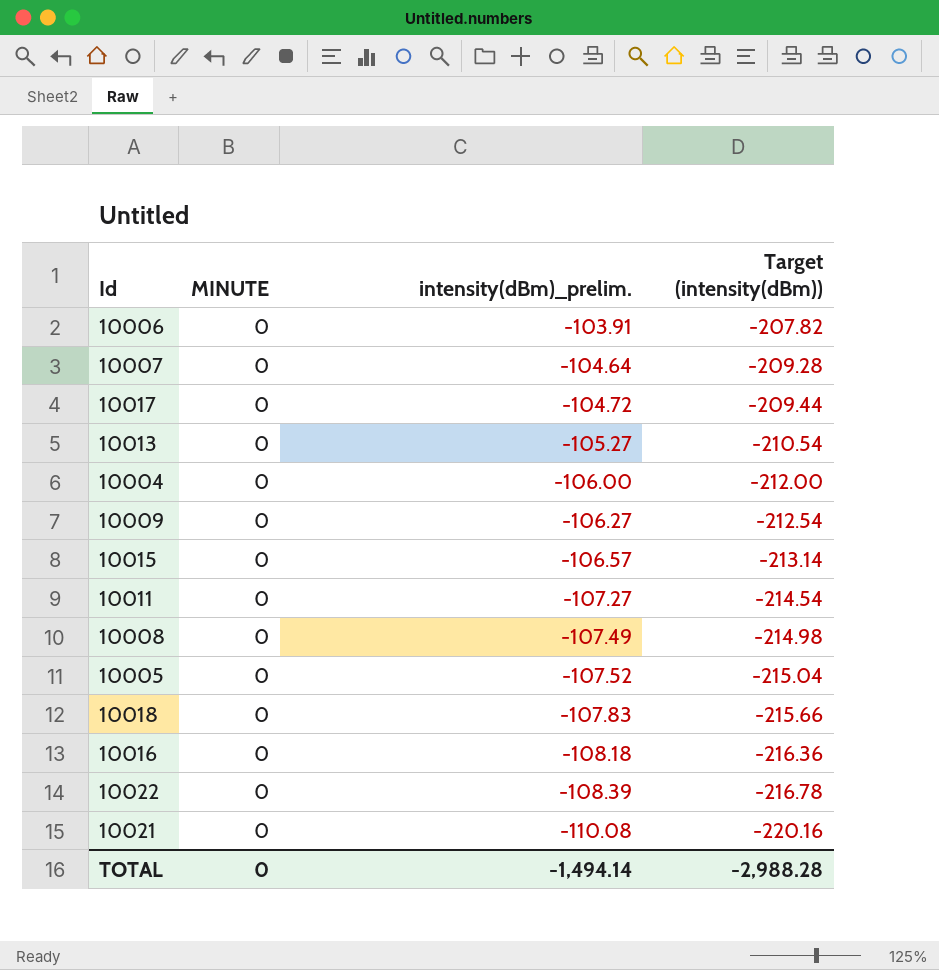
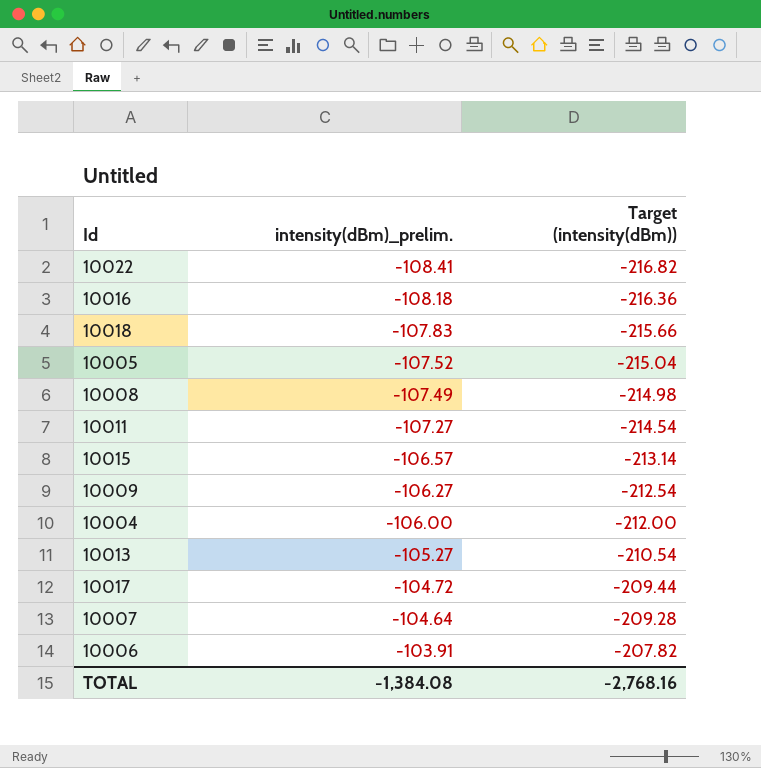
row order: intensity(dBm)_prelim. descending -> intensity(dBm)_prelim. ascending
column MINUTE | position: 2 -> none
row 10021: 0 | -110.08 | -220.16 -> none
10022 | intensity(dBm)_prelim.: -108.39 -> -108.41
10022 | Target (intensity(dBm)): -216.78 -> -216.82
TOTAL | intensity(dBm)_prelim.: -1,494.14 -> -1,384.08
TOTAL | Target (intensity(dBm)): -2,988.28 -> -2,768.16

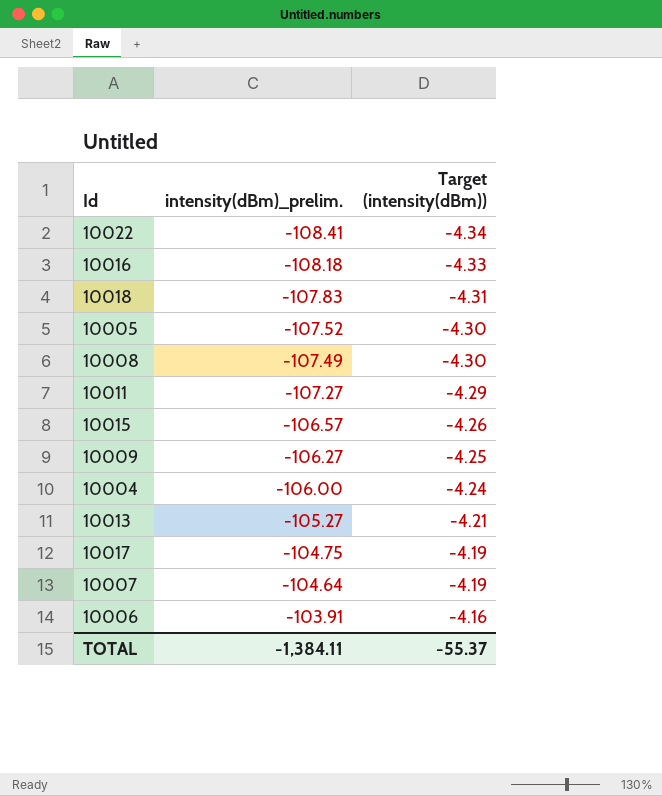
column Target (intensity(dBm)) | formula: [intensity(dBm)_prelim.] * 2 -> [intensity(dBm)_prelim.] * 0.04
10017 | intensity(dBm)_prelim.: -104.72 -> -104.75
TOTAL | intensity(dBm)_prelim.: -1,384.08 -> -1,384.11
TOTAL | Target (intensity(dBm)): -2,768.16 -> -55.37

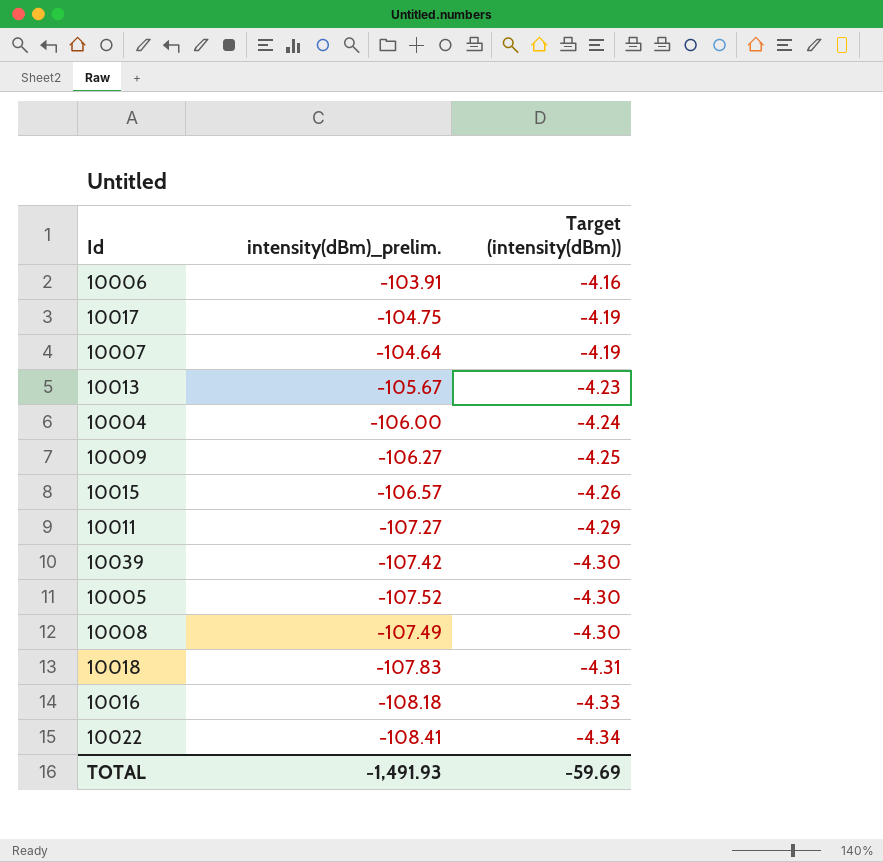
row order: intensity(dBm)_prelim. ascending -> Target (intensity(dBm)) descending
10013 | intensity(dBm)_prelim.: -105.27 -> -105.67
10013 | Target (intensity(dBm)): -4.21 -> -4.23
row 10039: none -> -107.42 | -4.30
TOTAL | intensity(dBm)_prelim.: -1,384.11 -> -1,491.93
TOTAL | Target (intensity(dBm)): -55.37 -> -59.69

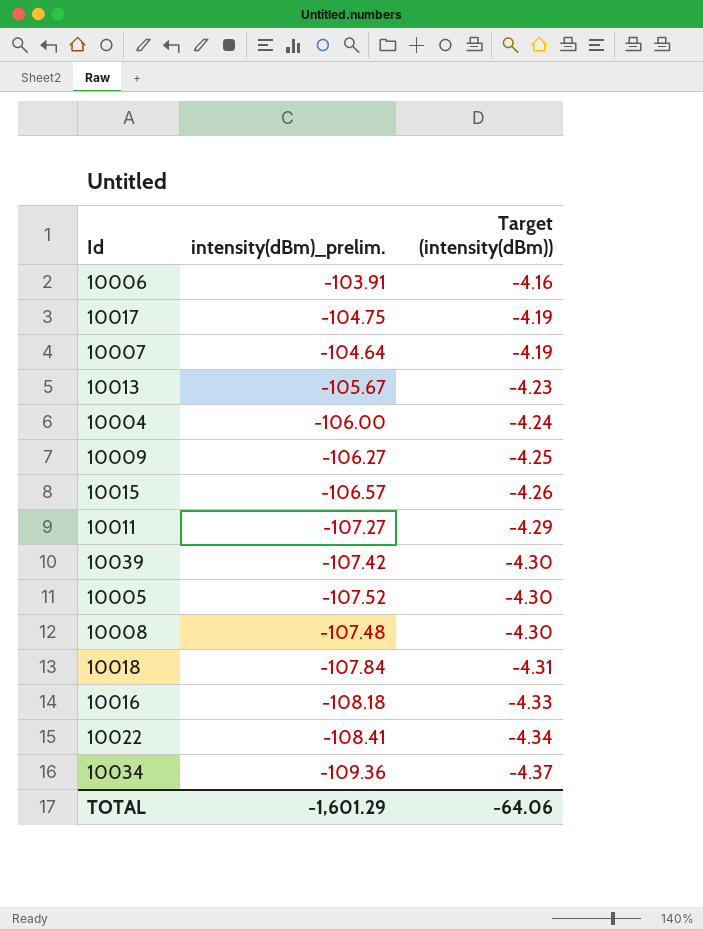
10008 | intensity(dBm)_prelim.: -107.49 -> -107.48
10018 | intensity(dBm)_prelim.: -107.83 -> -107.84
row 10034: none -> -109.36 | -4.37
TOTAL | intensity(dBm)_prelim.: -1,491.93 -> -1,601.29
TOTAL | Target (intensity(dBm)): -59.69 -> -64.06

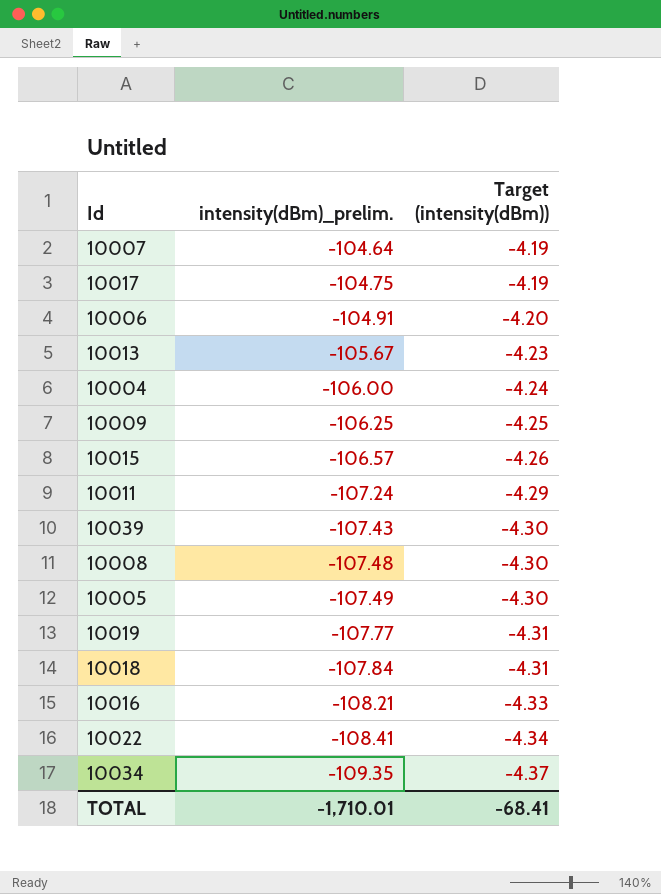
row order: Target (intensity(dBm)) descending -> intensity(dBm)_prelim. descending
10006 | intensity(dBm)_prelim.: -103.91 -> -104.91
10006 | Target (intensity(dBm)): -4.16 -> -4.20
10009 | intensity(dBm)_prelim.: -106.27 -> -106.25
10011 | intensity(dBm)_prelim.: -107.27 -> -107.24
10039 | intensity(dBm)_prelim.: -107.42 -> -107.43
10005 | intensity(dBm)_prelim.: -107.52 -> -107.49
row 10019: none -> -107.77 | -4.31
10016 | intensity(dBm)_prelim.: -108.18 -> -108.21
10034 | intensity(dBm)_prelim.: -109.36 -> -109.35
TOTAL | intensity(dBm)_prelim.: -1,601.29 -> -1,710.01
TOTAL | Target (intensity(dBm)): -64.06 -> -68.41

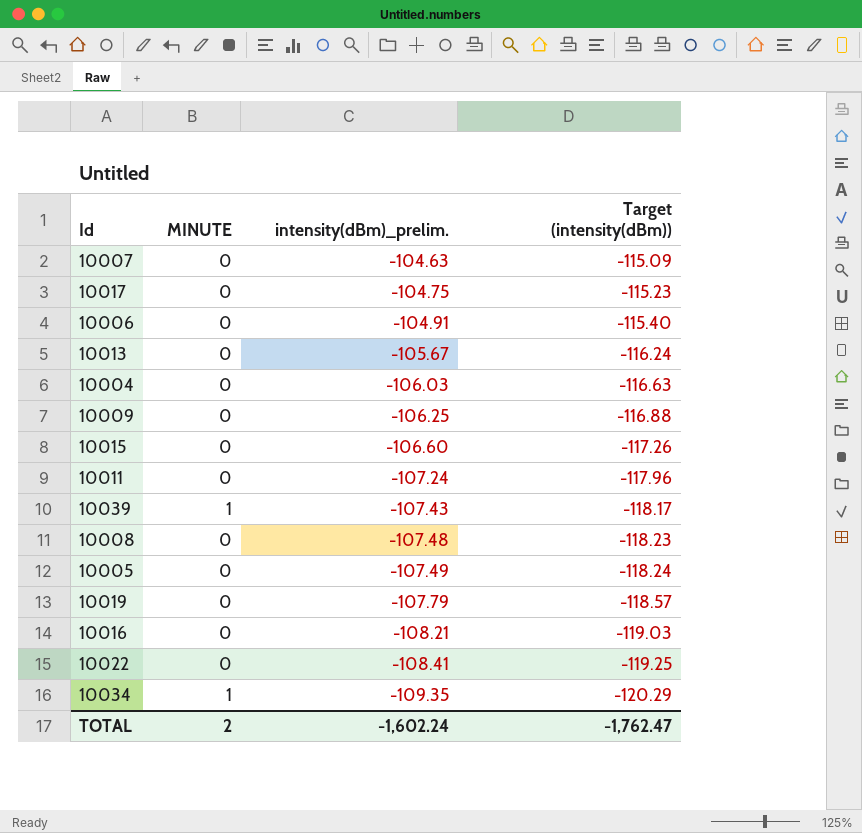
column MINUTE | position: none -> 2
column Target (intensity(dBm)) | formula: [intensity(dBm)_prelim.] * 0.04 -> [intensity(dBm)_prelim.] * 1.1
row 10018: -107.84 | -4.31 -> none
10007 | intensity(dBm)_prelim.: -104.64 -> -104.63
10004 | intensity(dBm)_prelim.: -106.00 -> -106.03
10015 | intensity(dBm)_prelim.: -106.57 -> -106.60
10019 | intensity(dBm)_prelim.: -107.77 -> -107.79
TOTAL | intensity(dBm)_prelim.: -1,710.01 -> -1,602.24
TOTAL | Target (intensity(dBm)): -68.41 -> -1,762.47

